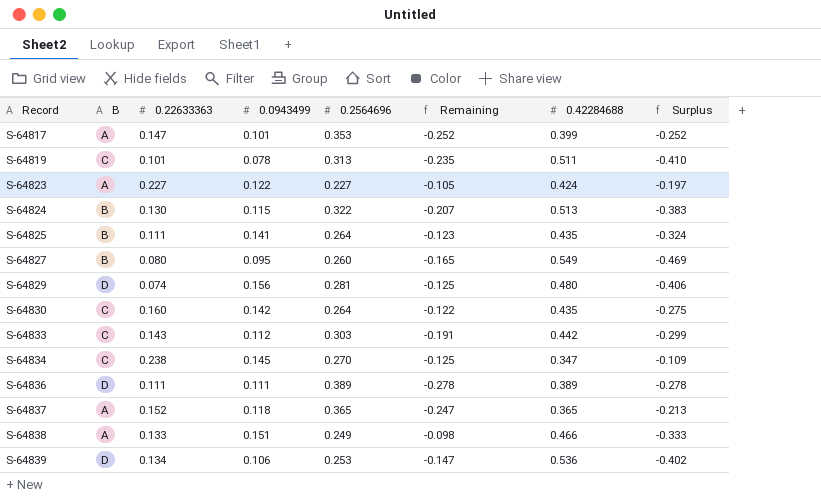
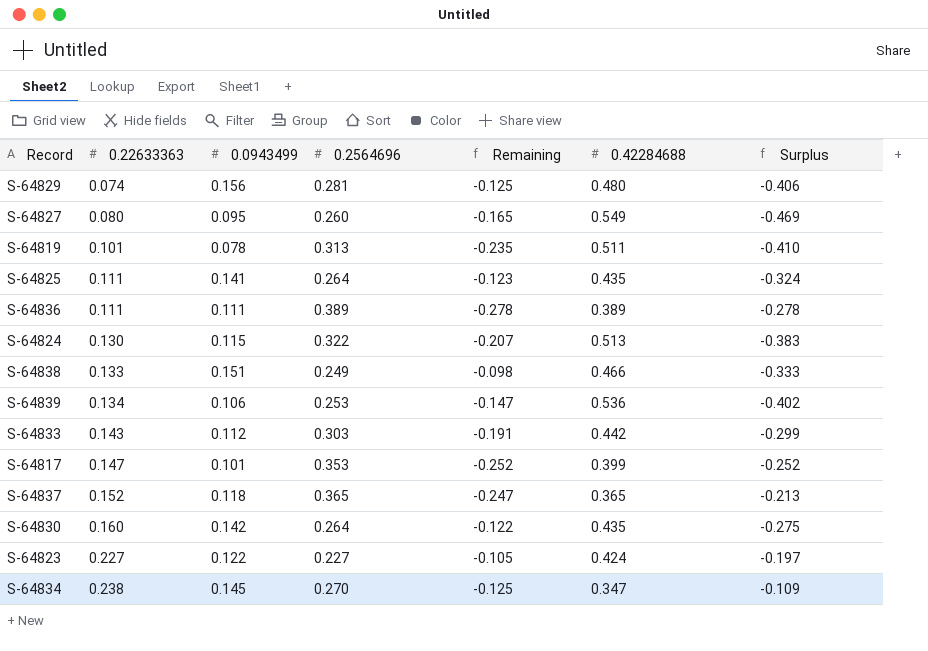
row order: Record ascending -> 0.22633363 ascending
column B | position: 2 -> none

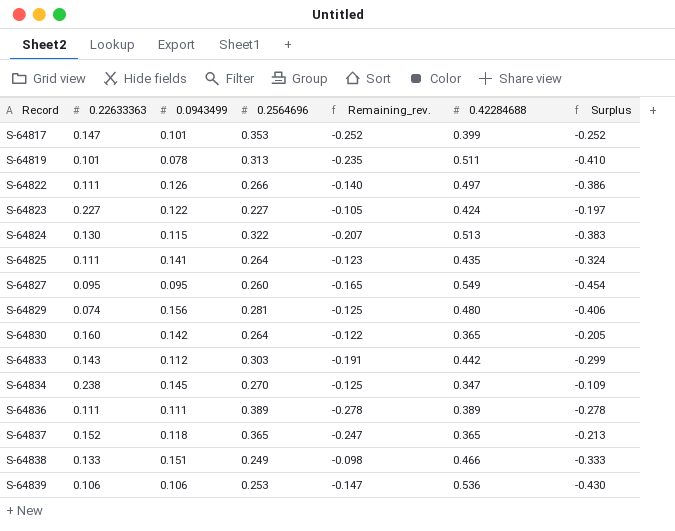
row order: 0.22633363 ascending -> Record ascending
column name: Remaining -> Remaining_rev.
row S-64822: none -> 0.111 | 0.126 | 0.266 | -0.140 | 0.497 | -0.386
S-64827 | 0.22633363: 0.080 -> 0.095
S-64827 | Surplus: -0.469 -> -0.454
S-64830 | 0.42284688: 0.435 -> 0.365
S-64830 | Surplus: -0.275 -> -0.205
S-64839 | 0.22633363: 0.134 -> 0.106
S-64839 | Surplus: -0.402 -> -0.430

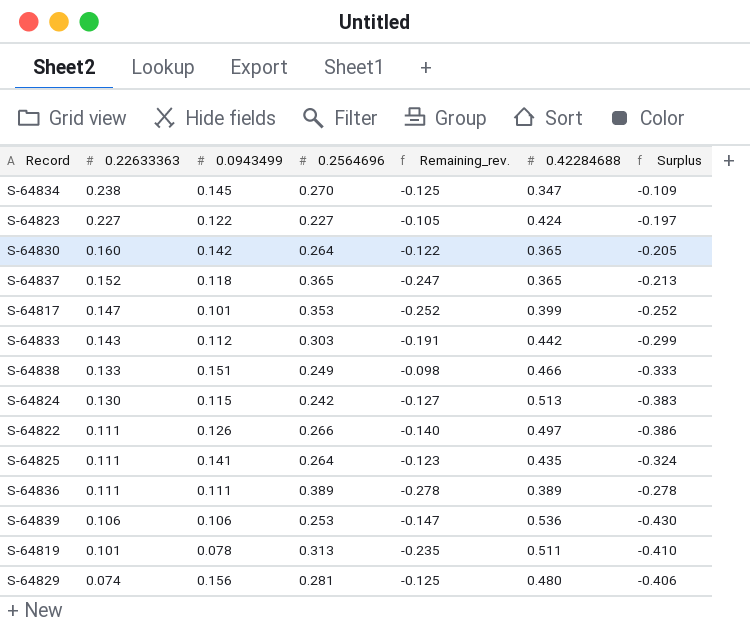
row order: Record ascending -> 0.22633363 descending
row S-64827: 0.095 | 0.095 | 0.260 | -0.165 | 0.549 | -0.454 -> none
S-64824 | 0.2564696: 0.322 -> 0.242
S-64824 | Remaining_rev.: -0.207 -> -0.127

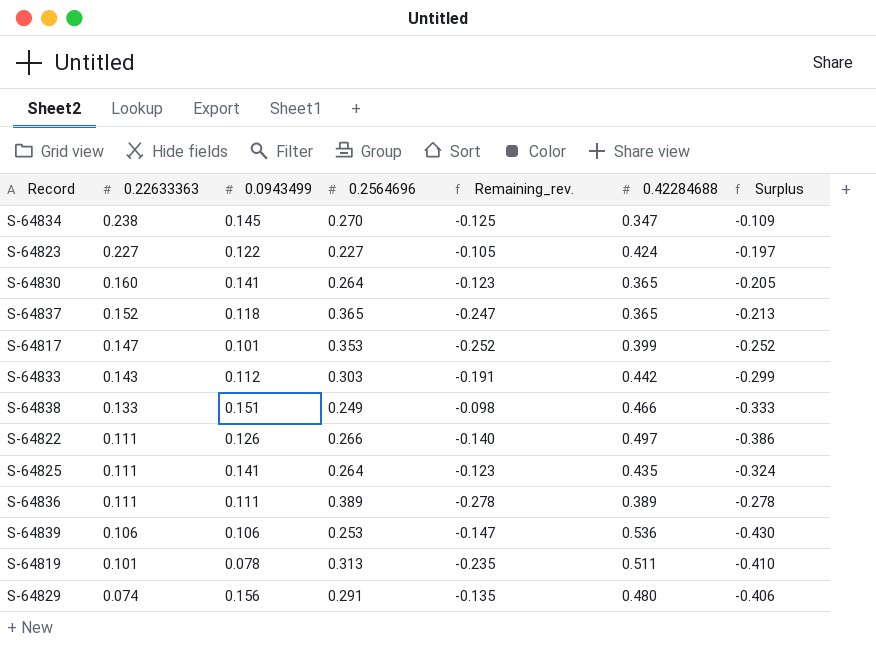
row S-64824: 0.130 | 0.115 | 0.242 | -0.127 | 0.513 | -0.383 -> none
S-64830 | 0.0943499: 0.142 -> 0.141
S-64830 | Remaining_rev.: -0.122 -> -0.123
S-64829 | 0.2564696: 0.281 -> 0.291
S-64829 | Remaining_rev.: -0.125 -> -0.135

